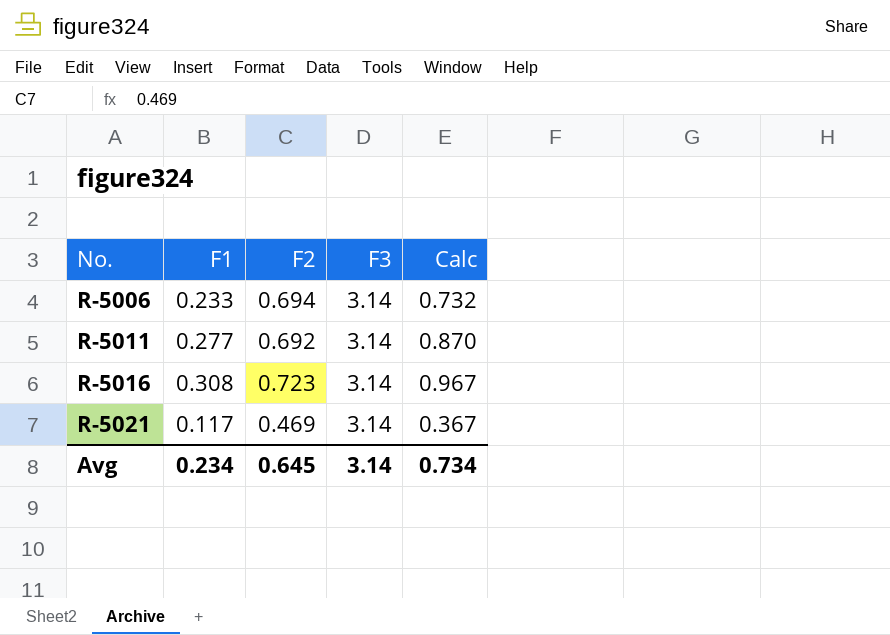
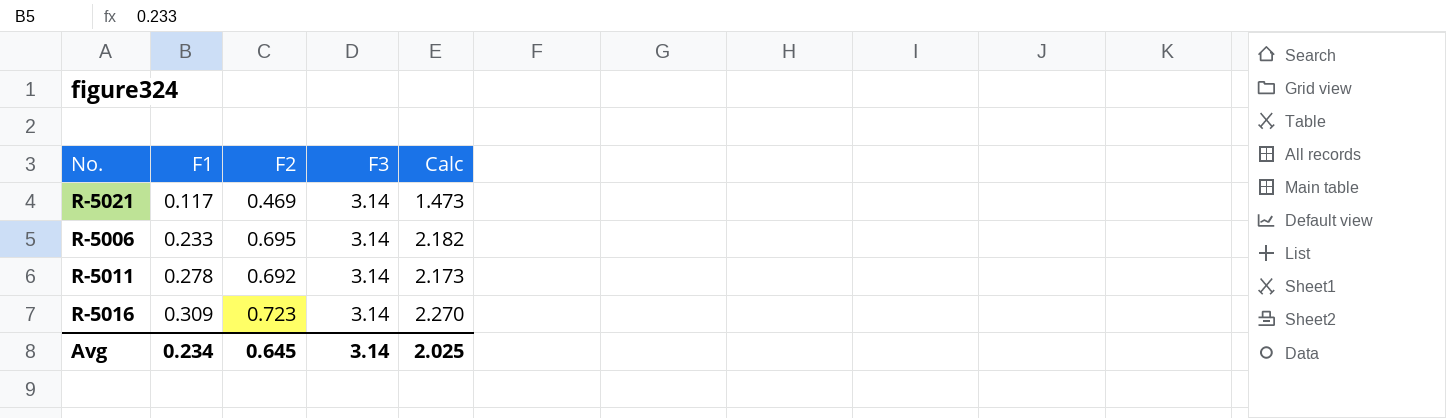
row order: No. ascending -> F1 ascending
column Calc | formula: [F1] * [F3] -> [F2] * [F3]
R-5006 | F2: 0.694 -> 0.695
R-5011 | F1: 0.277 -> 0.278
R-5016 | F1: 0.308 -> 0.309
Avg | Calc: 0.734 -> 2.025

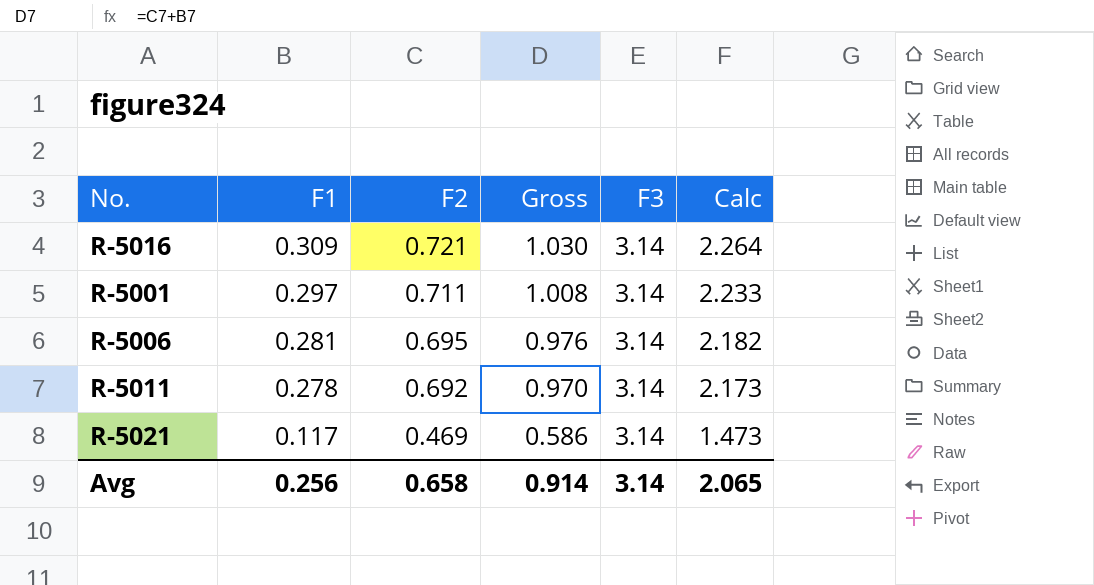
row order: F1 ascending -> F1 descending
column Gross | formula: none -> [F1] + [F2]
R-5016 | F2: 0.723 -> 0.721
R-5016 | Calc: 2.270 -> 2.264
row R-5001: none -> 0.297 | 0.711 | 1.008 | 3.14 | 2.233
R-5006 | F1: 0.233 -> 0.281
Avg | F1: 0.234 -> 0.256
Avg | F2: 0.645 -> 0.658
Avg | Calc: 2.025 -> 2.065

